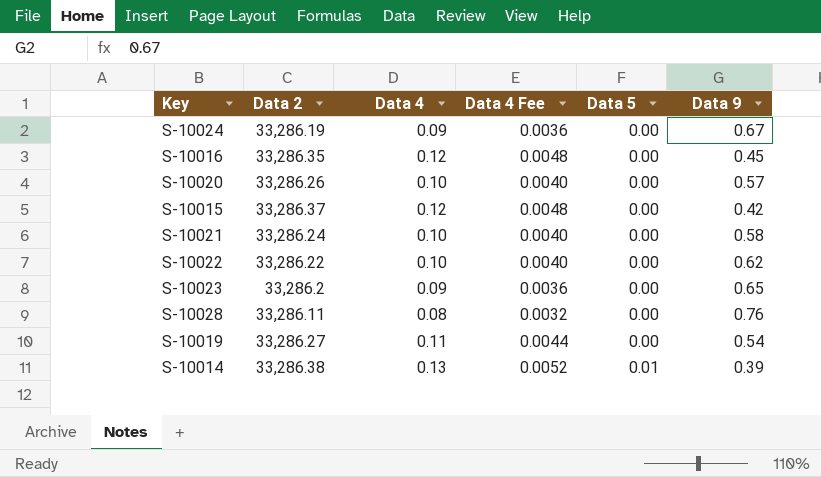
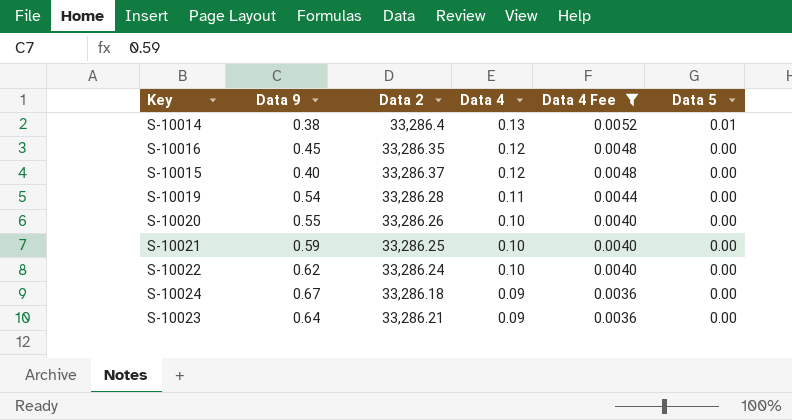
filter: none -> Data 4 Fee != 0.0032
row order: Data 5 ascending -> Data 4 descending
column Data 9 | position: 6 -> 2
S-10014 | Data 9: 0.39 -> 0.38
S-10014 | Data 2: 33,286.38 -> 33,286.4
S-10015 | Data 9: 0.42 -> 0.40
S-10019 | Data 2: 33,286.27 -> 33,286.28
S-10020 | Data 9: 0.57 -> 0.55
S-10021 | Data 9: 0.58 -> 0.59
S-10021 | Data 2: 33,286.24 -> 33,286.25
S-10022 | Data 2: 33,286.22 -> 33,286.24
S-10024 | Data 2: 33,286.19 -> 33,286.18
S-10023 | Data 9: 0.65 -> 0.64
S-10023 | Data 2: 33,286.2 -> 33,286.21

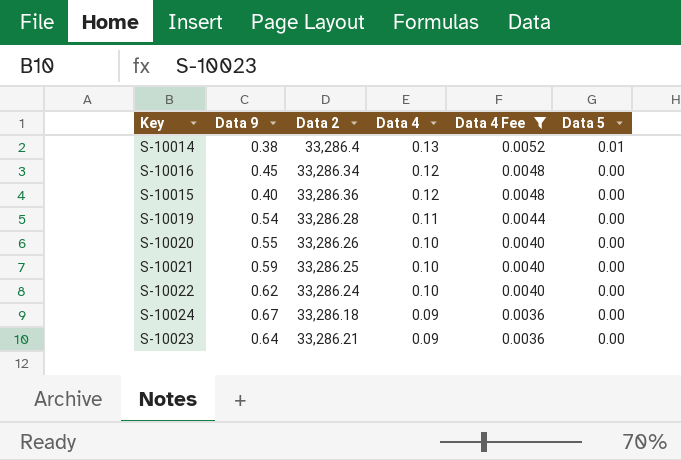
S-10016 | Data 2: 33,286.35 -> 33,286.34
S-10015 | Data 2: 33,286.37 -> 33,286.36

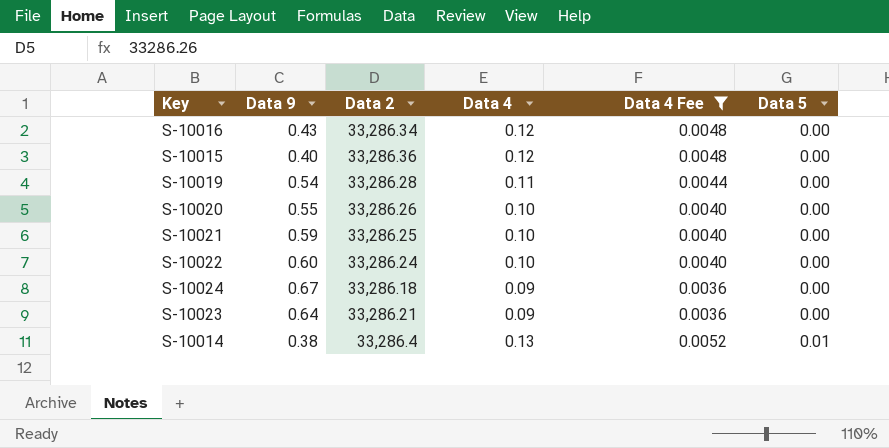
row order: Data 4 descending -> Data 5 ascending
S-10016 | Data 9: 0.45 -> 0.43
S-10022 | Data 9: 0.62 -> 0.60

